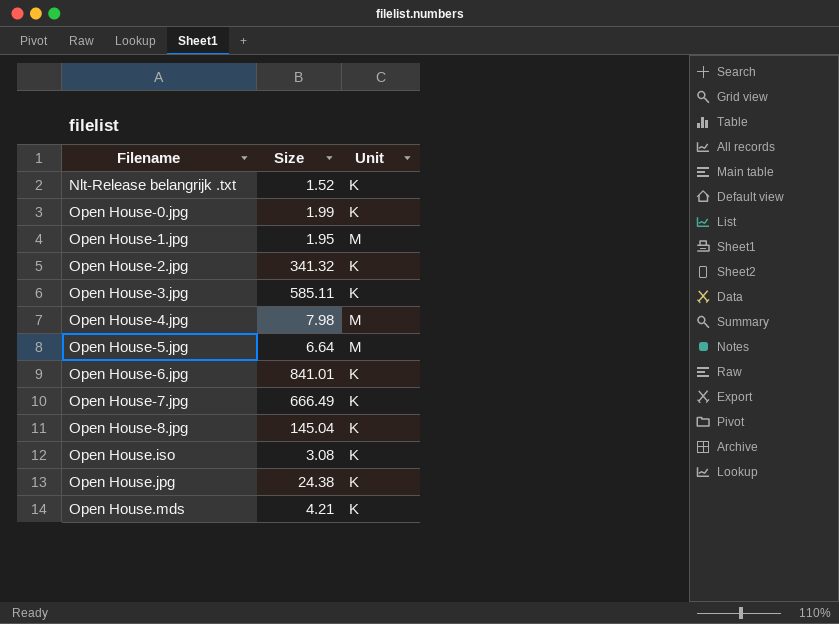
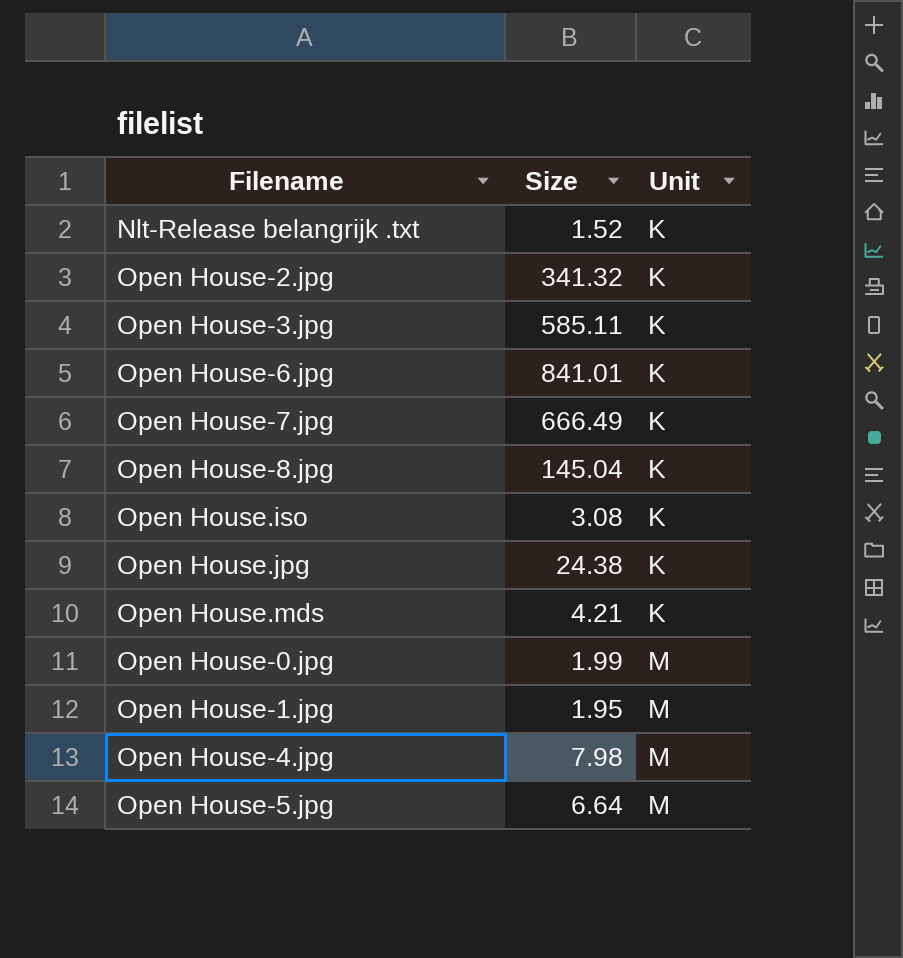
row order: Filename ascending -> Unit ascending
Open House-0.jpg | Unit: K -> M

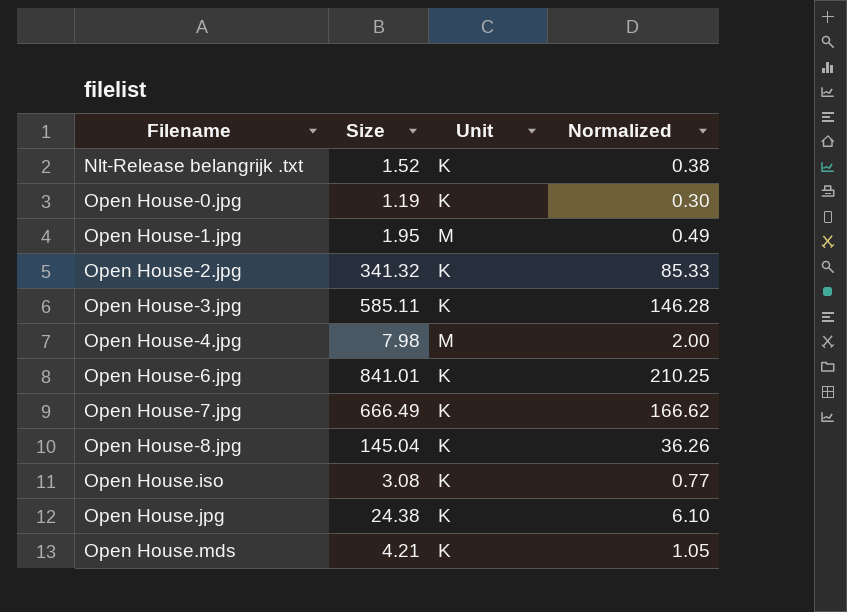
row order: Unit ascending -> Filename ascending
column Normalized | formula: none -> [Size] * 0.25
row Open House-5.jpg: 6.64 | M -> none
Open House-0.jpg | Size: 1.99 -> 1.19
Open House-0.jpg | Unit: M -> K

